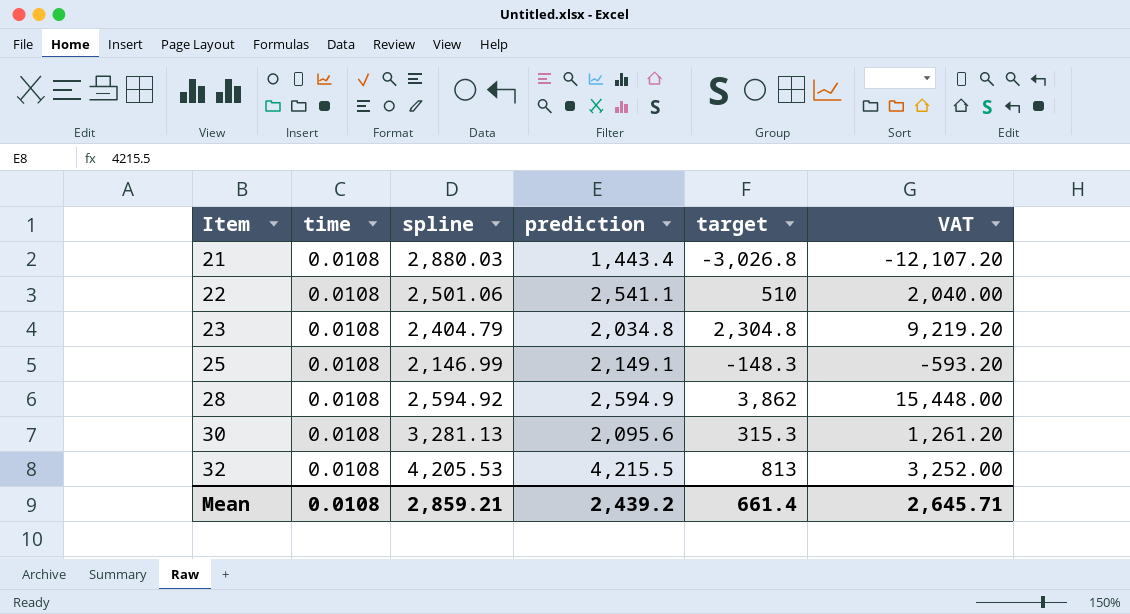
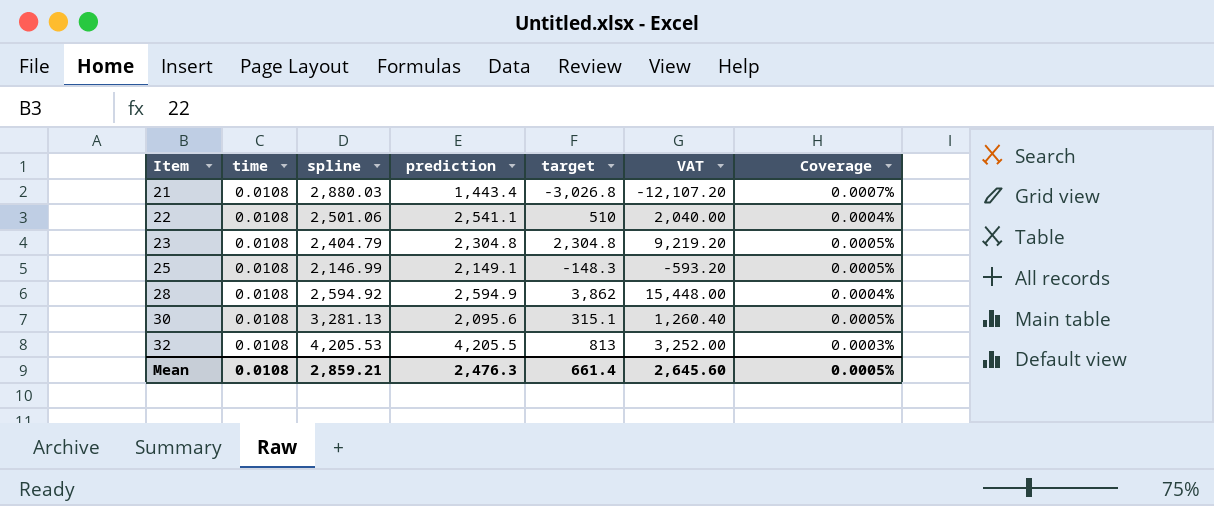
column Coverage | formula: none -> [time] / [prediction]
23 | prediction: 2,034.8 -> 2,304.8
30 | target: 315.3 -> 315.1
30 | VAT: 1,261.20 -> 1,260.40
32 | prediction: 4,215.5 -> 4,205.5
Mean | prediction: 2,439.2 -> 2,476.3
Mean | VAT: 2,645.71 -> 2,645.60

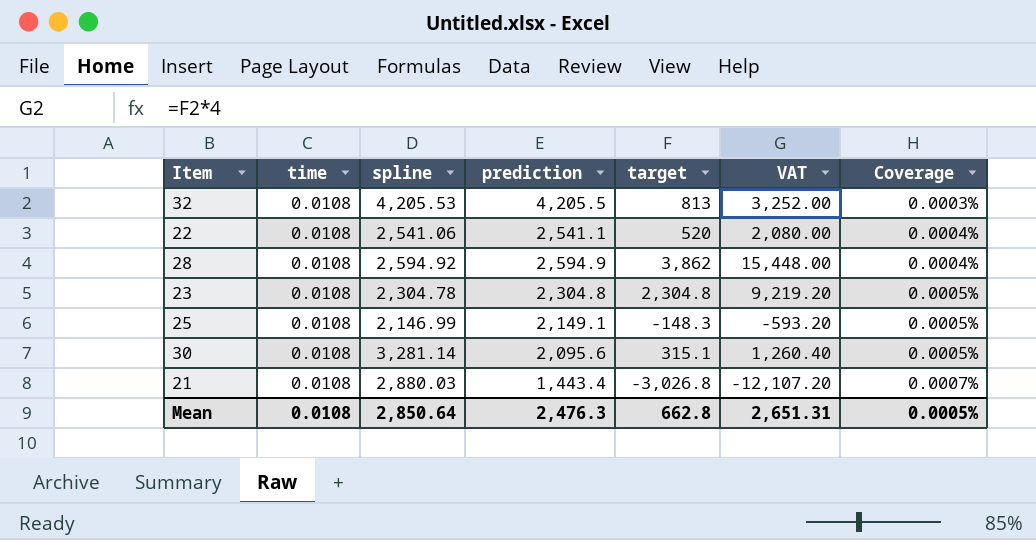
row order: Item ascending -> Coverage ascending
22 | spline: 2,501.06 -> 2,541.06
22 | target: 510 -> 520
22 | VAT: 2,040.00 -> 2,080.00
23 | spline: 2,404.79 -> 2,304.78
30 | spline: 3,281.13 -> 3,281.14
Mean | spline: 2,859.21 -> 2,850.64
Mean | target: 661.4 -> 662.8
Mean | VAT: 2,645.60 -> 2,651.31

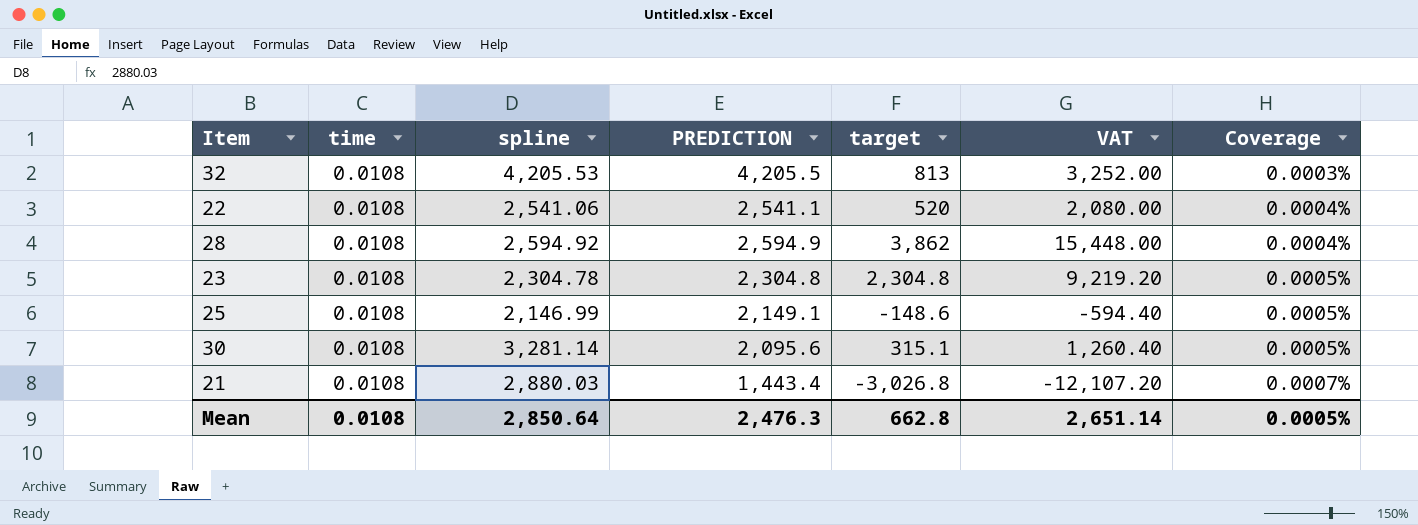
column name: prediction -> PREDICTION
25 | target: -148.3 -> -148.6
25 | VAT: -593.20 -> -594.40
Mean | VAT: 2,651.31 -> 2,651.14

